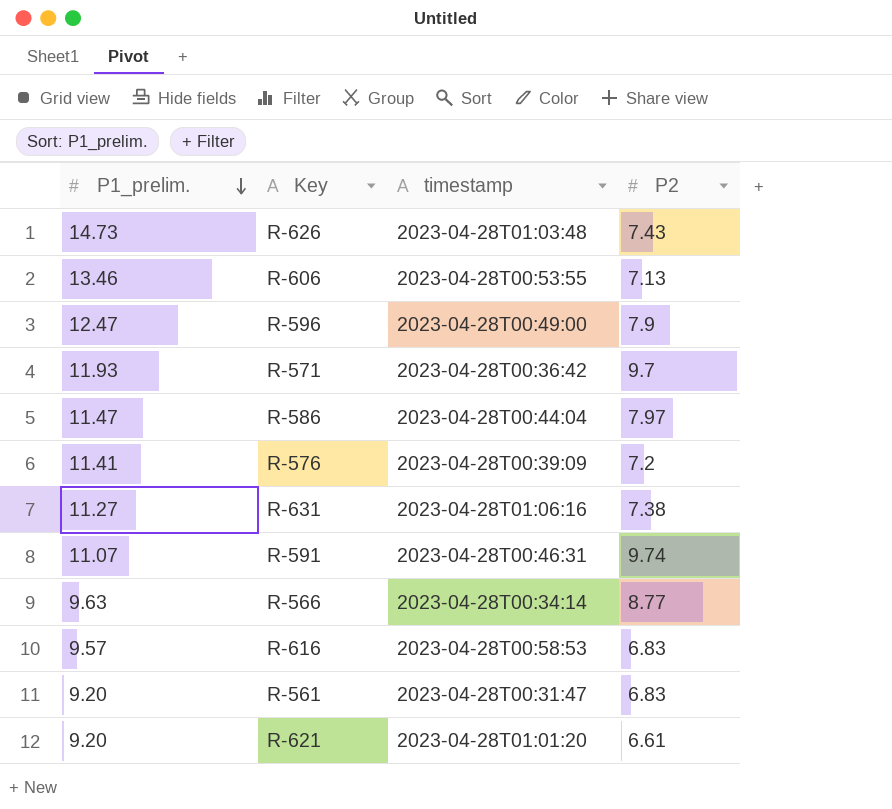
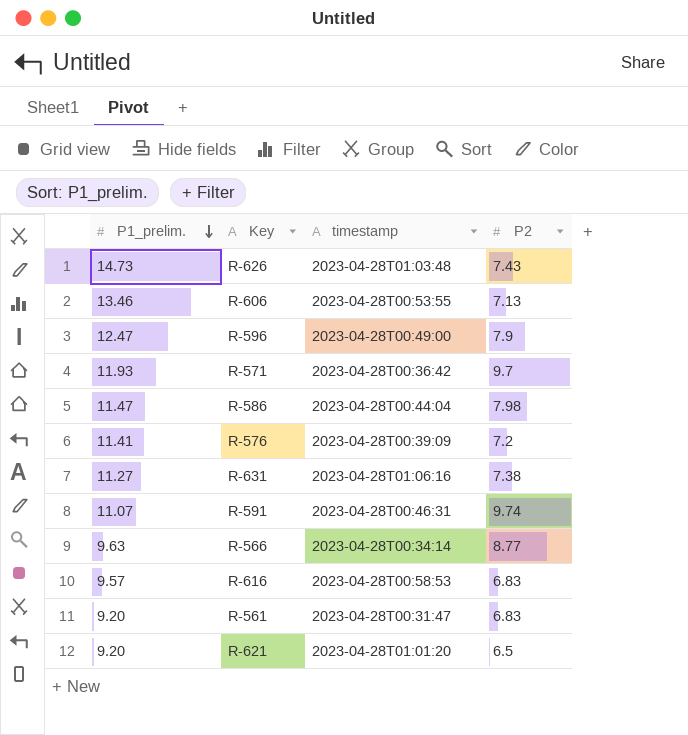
R-586 | P2: 7.97 -> 7.98
R-621 | P2: 6.61 -> 6.5

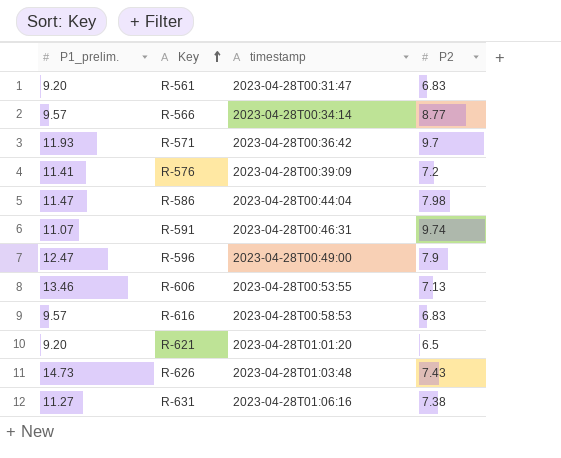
row order: P1_prelim. descending -> Key ascending
R-566 | P1_prelim.: 9.63 -> 9.57

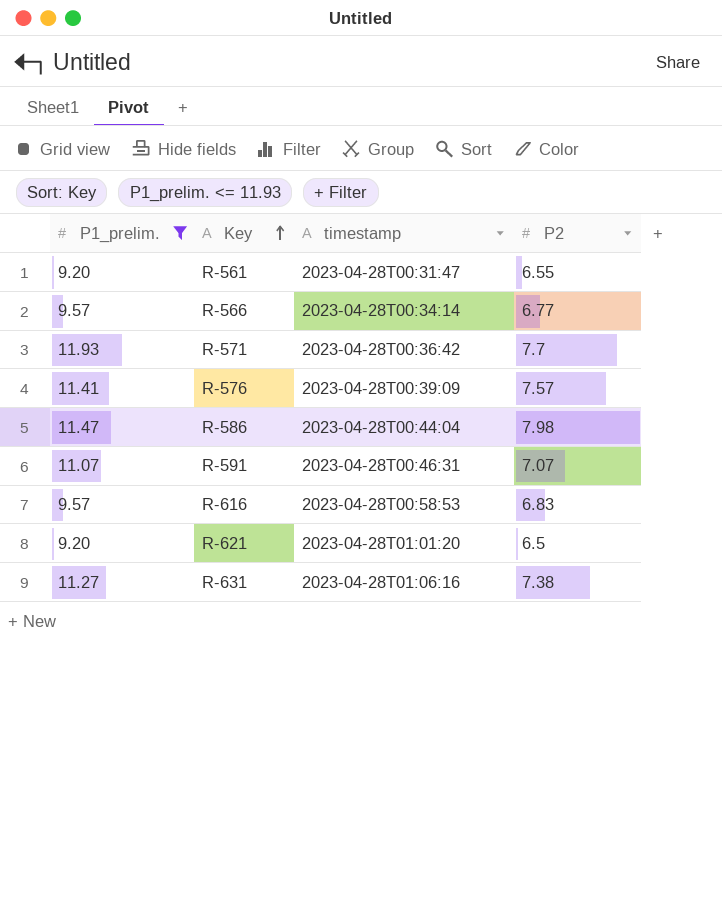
filter: none -> P1_prelim. <= 11.93
R-561 | P2: 6.83 -> 6.55
R-566 | P2: 8.77 -> 6.77
R-571 | P2: 9.7 -> 7.7
R-576 | P2: 7.2 -> 7.57
R-591 | P2: 9.74 -> 7.07

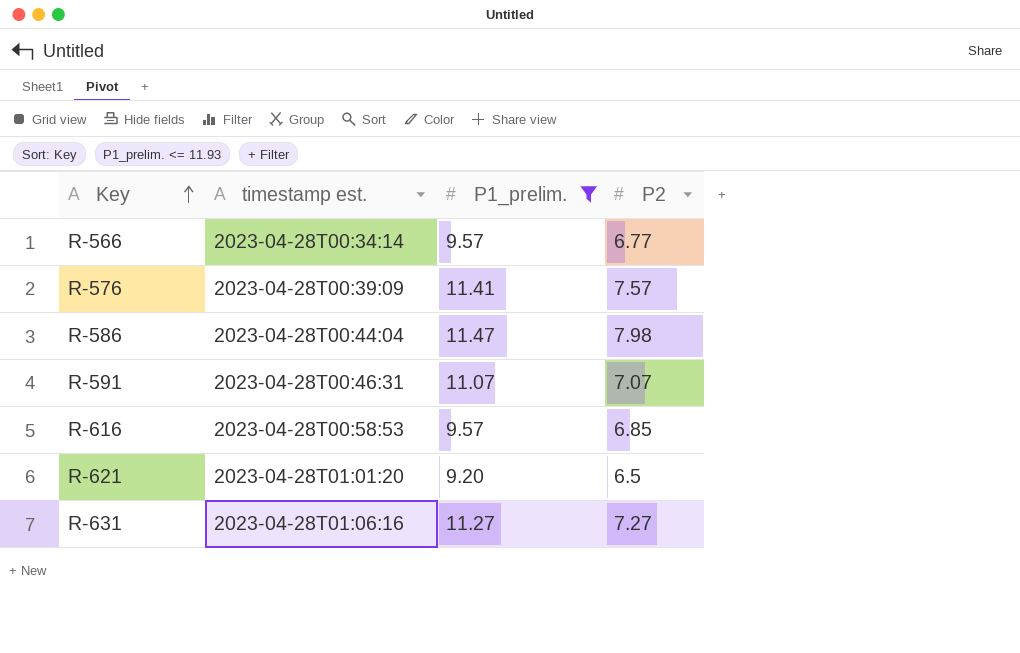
column name: timestamp -> timestamp est.
column P1_prelim. | position: 1 -> 3
row R-561: 9.20 | 2023-04-28T00:31:47 | 6.55 -> none
row R-571: 11.93 | 2023-04-28T00:36:42 | 7.7 -> none
R-616 | P2: 6.83 -> 6.85
R-631 | P2: 7.38 -> 7.27

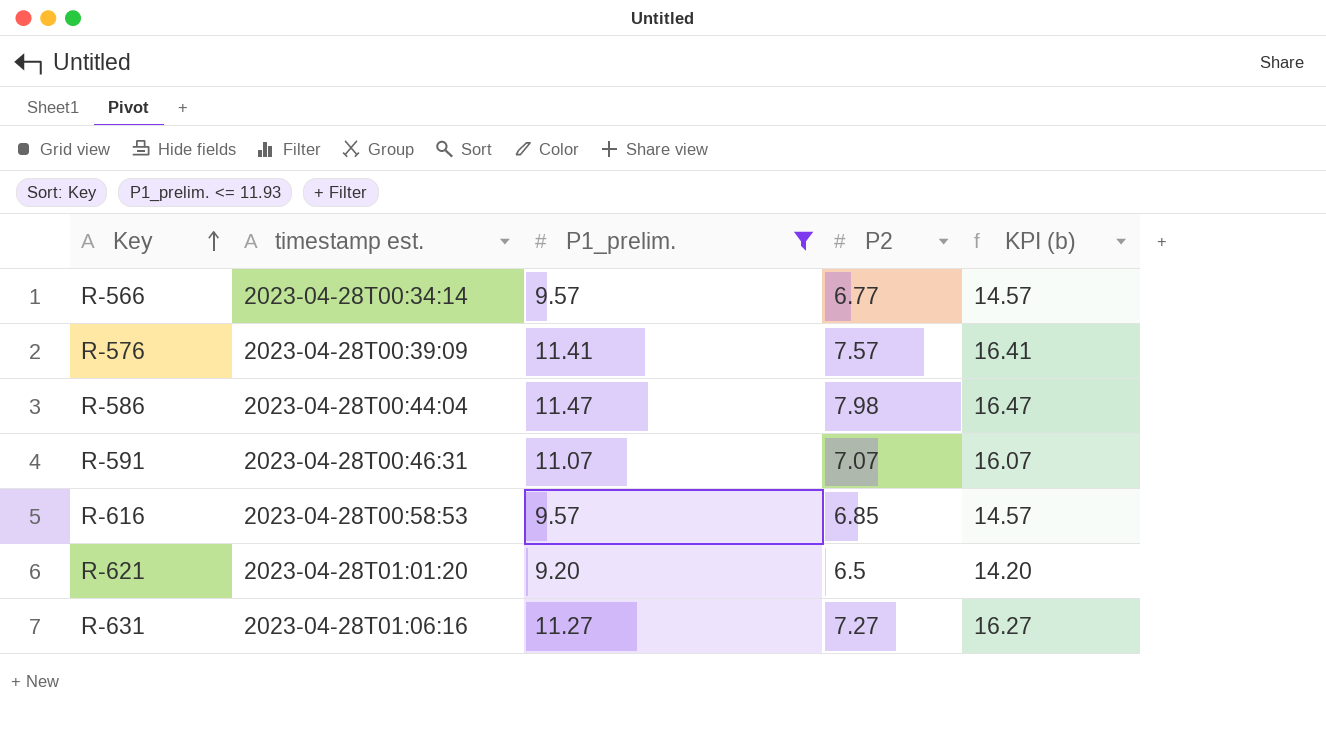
column KPI (b) | formula: none -> [P1_prelim.] + 5

